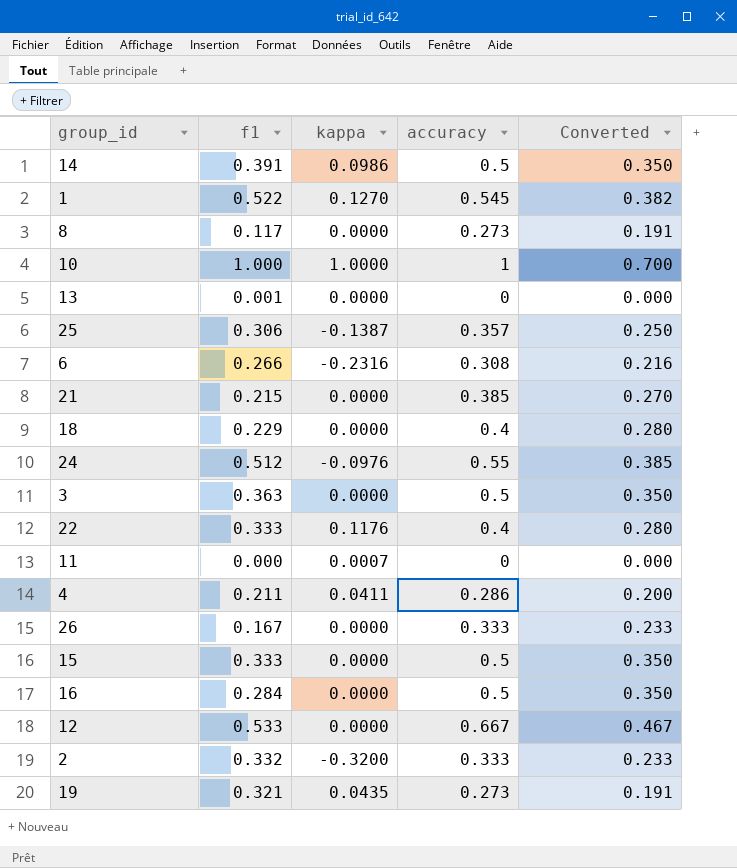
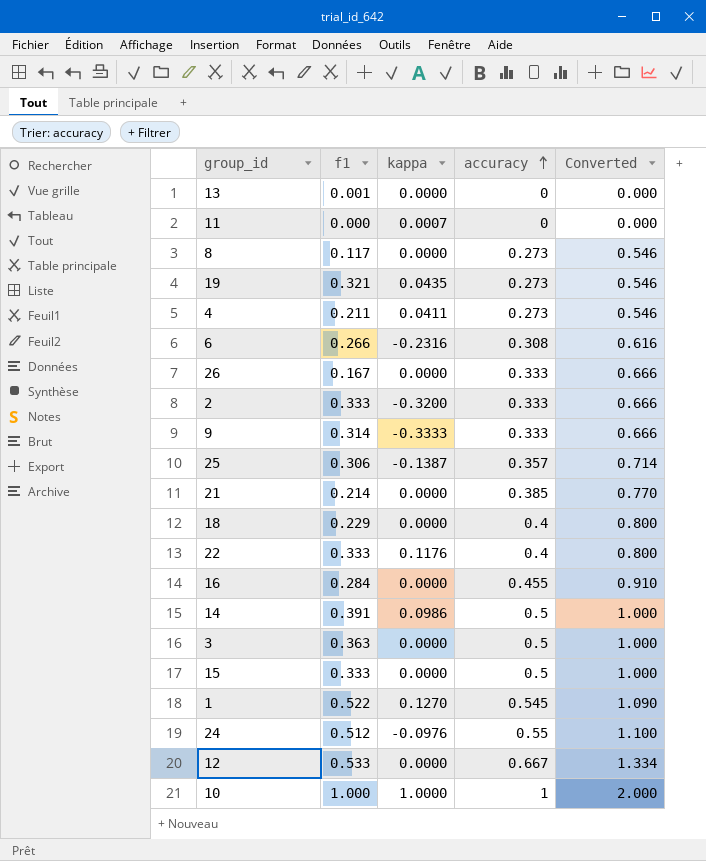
row order: none -> accuracy ascending
column Converted | formula: [accuracy] * 0.7 -> [accuracy] * 2
4 | accuracy: 0.286 -> 0.273
2 | f1: 0.332 -> 0.333
row 9: none -> 0.314 | -0.3333 | 0.333 | 0.666
21 | f1: 0.215 -> 0.214
16 | accuracy: 0.5 -> 0.455

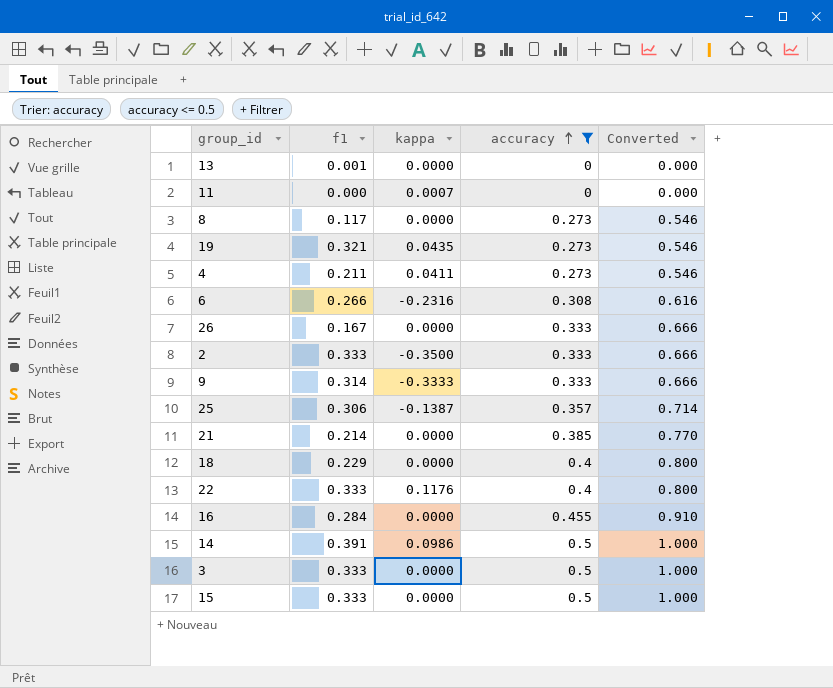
filter: none -> accuracy <= 0.5
2 | kappa: -0.3200 -> -0.3500
3 | f1: 0.363 -> 0.333

